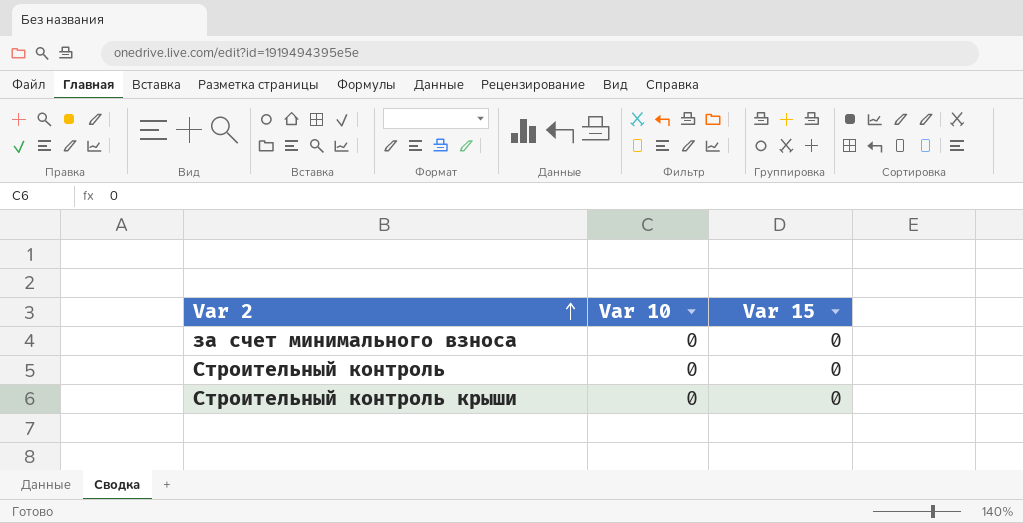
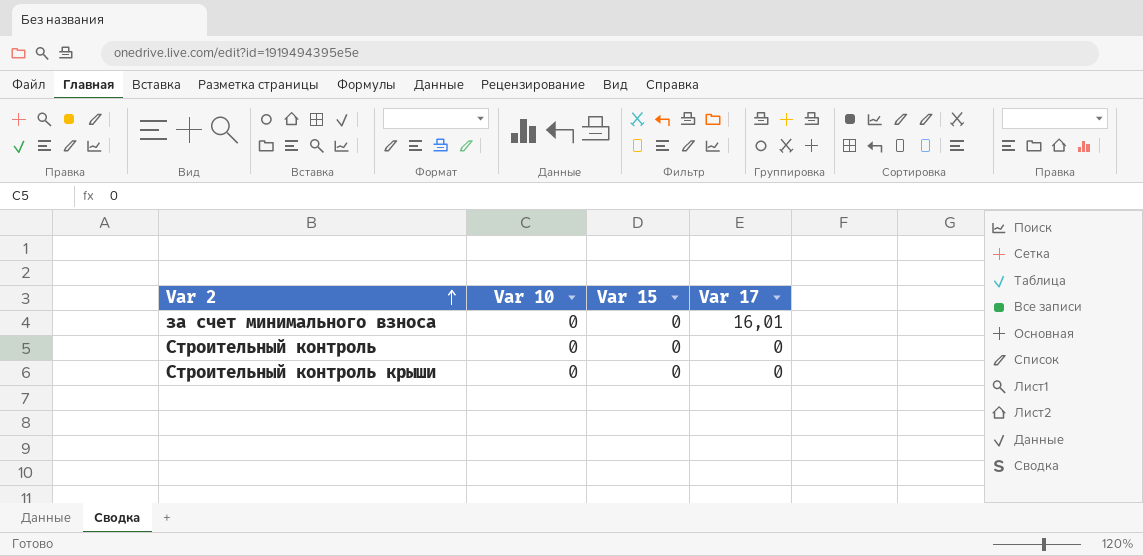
column Var 17 | position: none -> 4

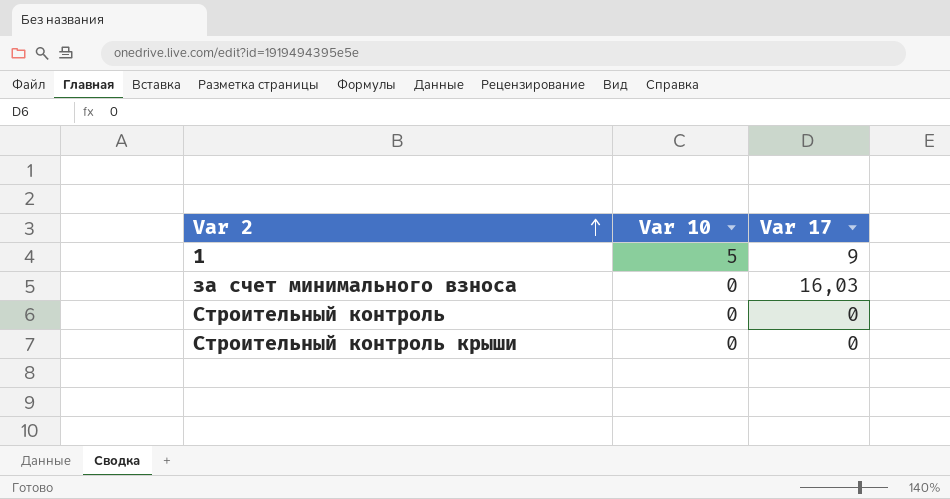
column Var 15 | position: 3 -> none
row 1: none -> 5 | 9
за счет минимального взноса | Var 17: 16,01 -> 16,03

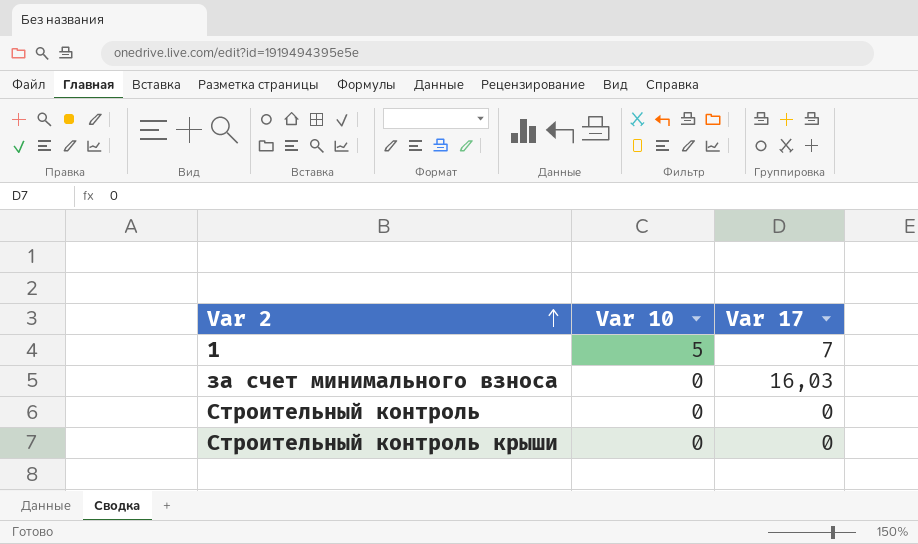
1 | Var 17: 9 -> 7

